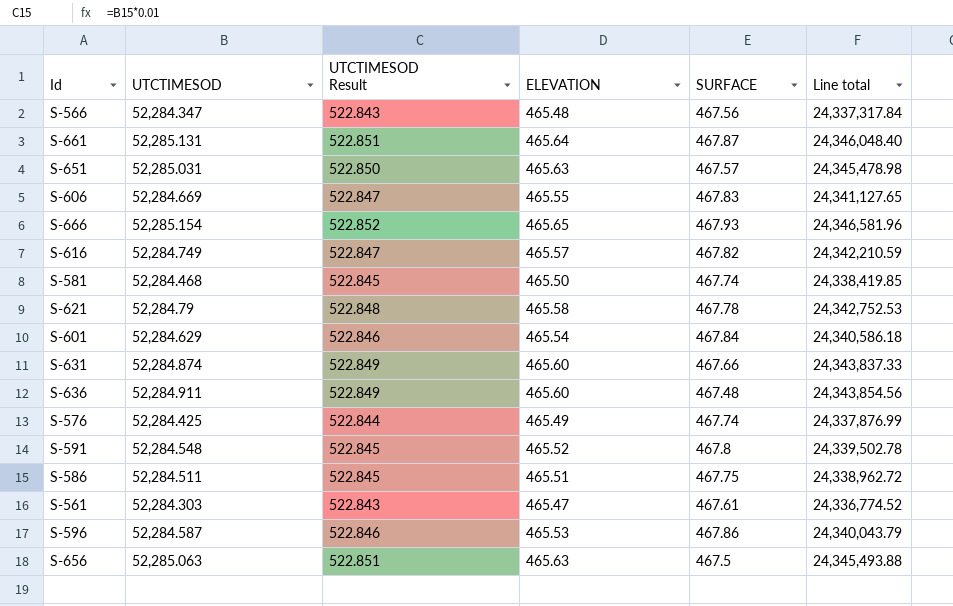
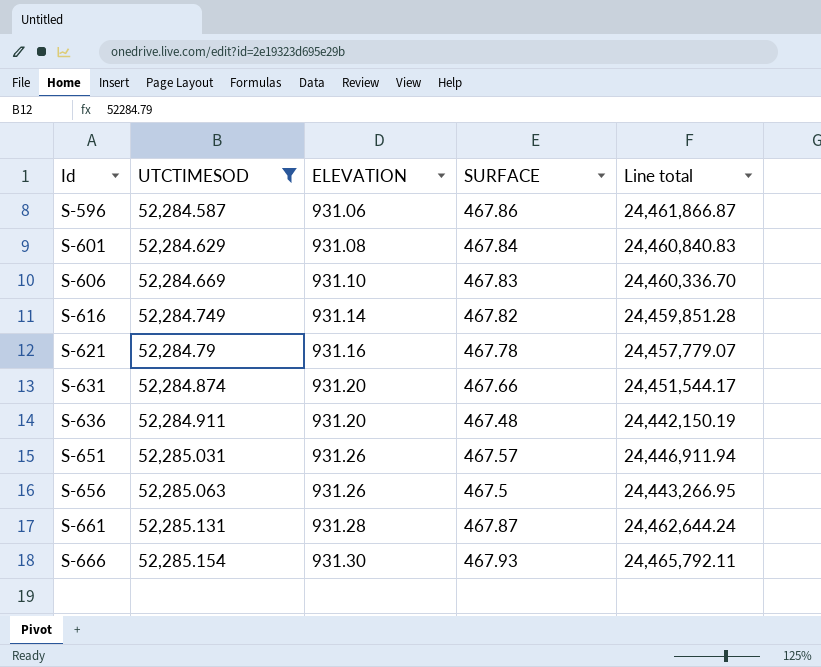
filter: none -> UTCTIMESOD >= 52,284.587
row order: none -> Id ascending
column UTCTIMESOD Result | formula: [UTCTIMESOD] * 0.01 -> none
column Line total | formula: [UTCTIMESOD] * [ELEVATION] -> [UTCTIMESOD] * [SURFACE]
S-596 | ELEVATION: 465.53 -> 931.06
S-601 | ELEVATION: 465.54 -> 931.08
S-606 | ELEVATION: 465.55 -> 931.10
S-616 | ELEVATION: 465.57 -> 931.14
S-621 | ELEVATION: 465.58 -> 931.16
S-631 | ELEVATION: 465.60 -> 931.20
S-636 | ELEVATION: 465.60 -> 931.20
S-651 | ELEVATION: 465.63 -> 931.26
S-656 | ELEVATION: 465.63 -> 931.26
S-661 | ELEVATION: 465.64 -> 931.28
S-666 | ELEVATION: 465.65 -> 931.30

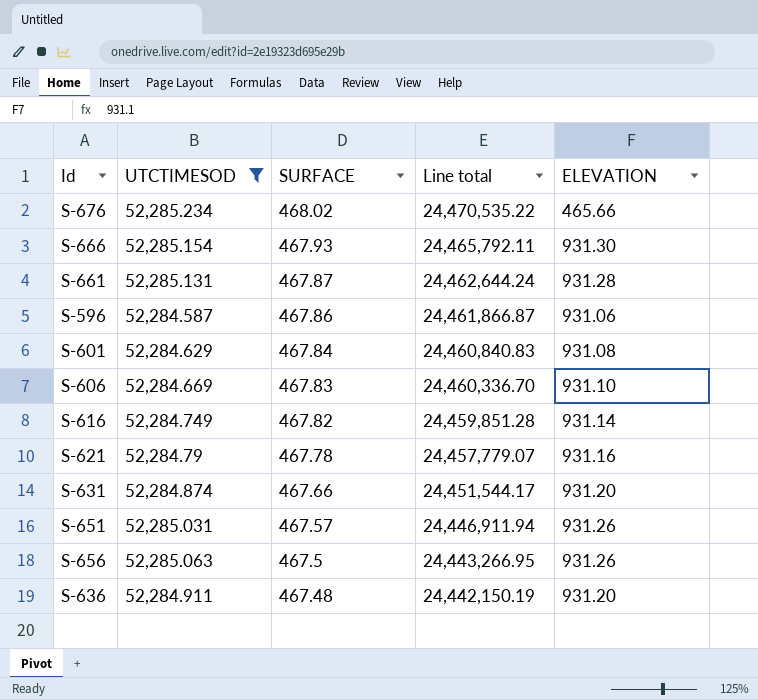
row order: Id ascending -> SURFACE descending
column ELEVATION | position: 3 -> 5
row S-676: none -> 52,285.234 | 468.02 | 24,470,535.22 | 465.66

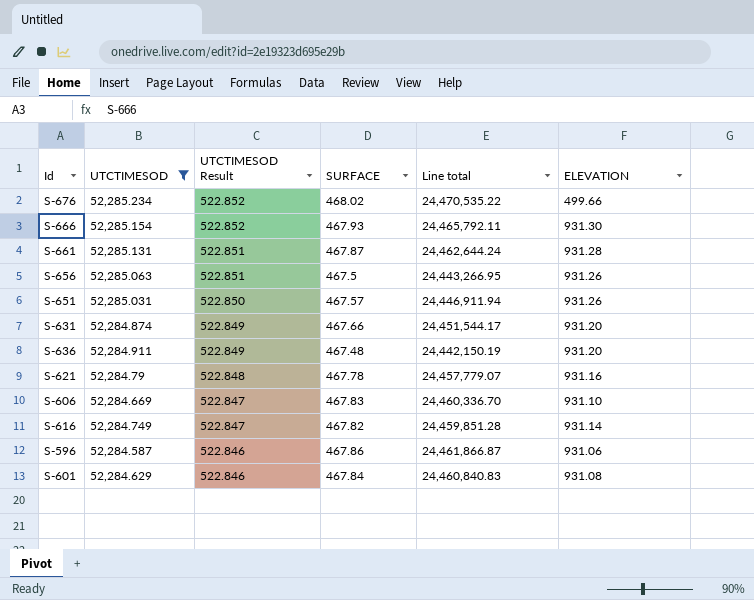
row order: SURFACE descending -> UTCTIMESOD Result descending
column UTCTIMESOD Result | formula: none -> [UTCTIMESOD] * 0.01
S-676 | ELEVATION: 465.66 -> 499.66

